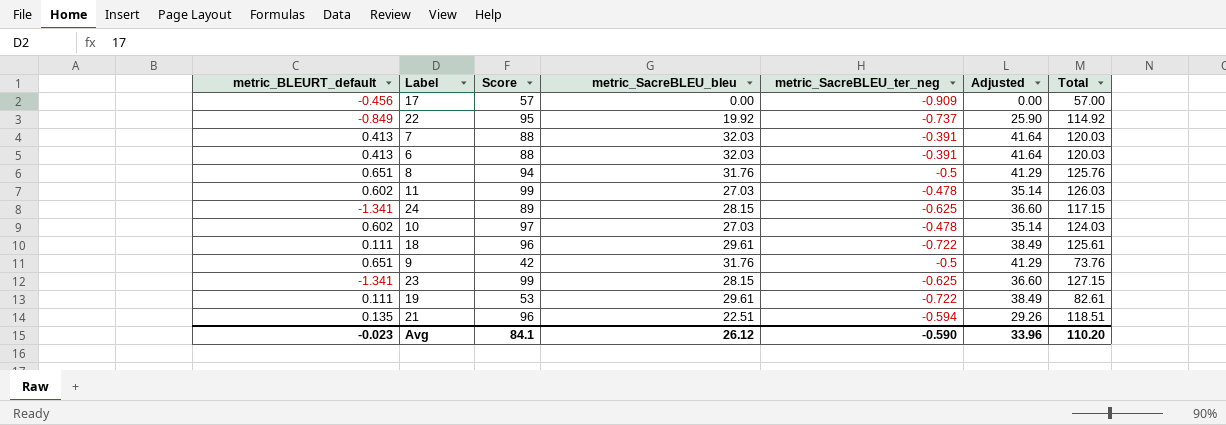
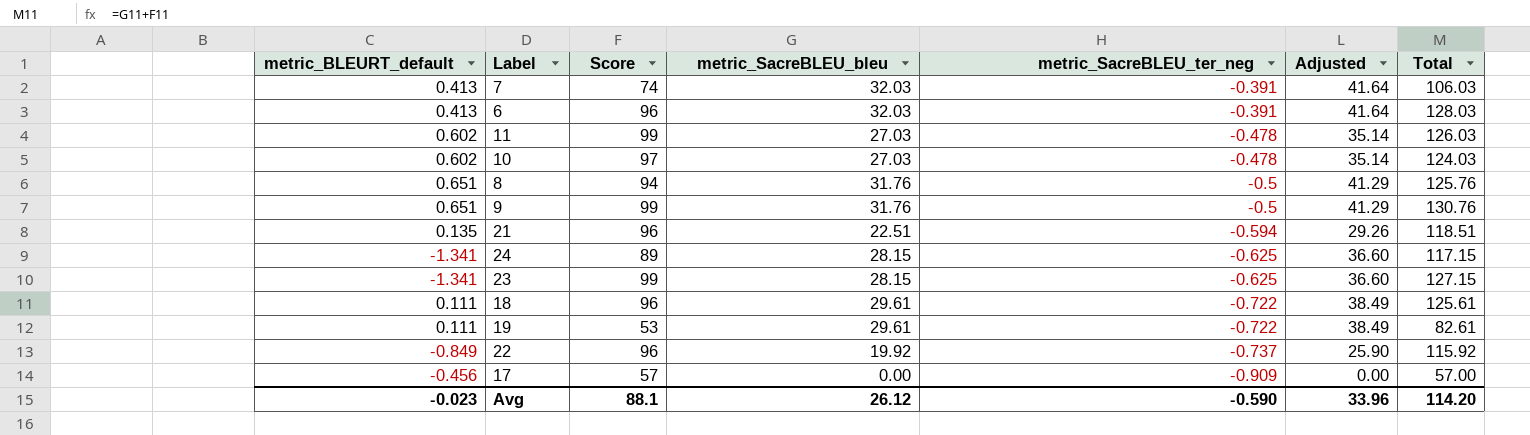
row order: none -> metric_SacreBLEU_ter_neg descending
7 | Score: 88 -> 74
7 | Total: 120.03 -> 106.03
6 | Score: 88 -> 96
6 | Total: 120.03 -> 128.03
9 | Score: 42 -> 99
9 | Total: 73.76 -> 130.76
22 | Score: 95 -> 96
22 | Total: 114.92 -> 115.92
Avg | Score: 84.1 -> 88.1
Avg | Total: 110.20 -> 114.20

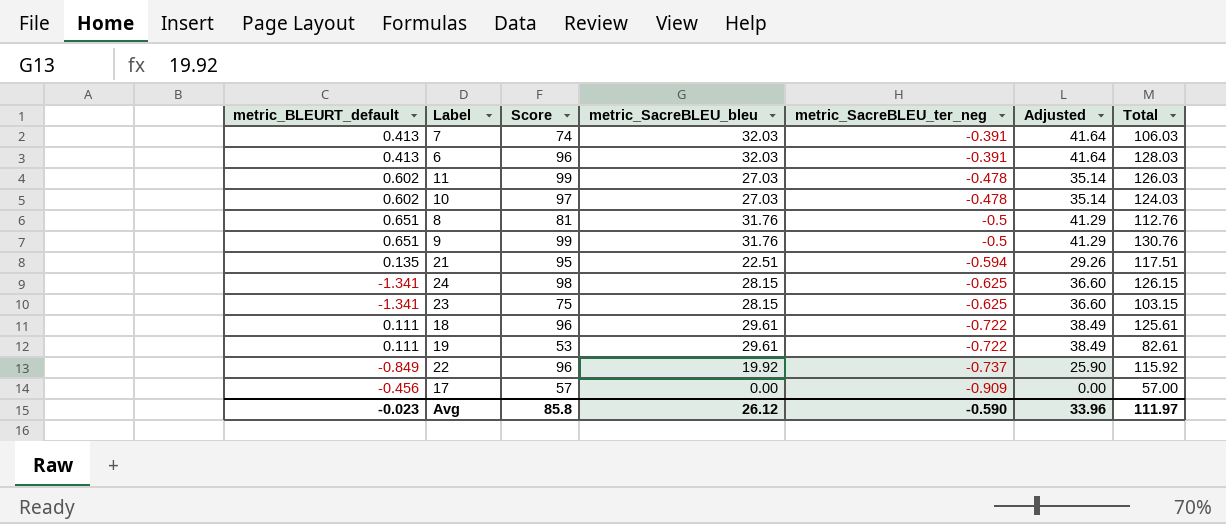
8 | Score: 94 -> 81
8 | Total: 125.76 -> 112.76
21 | Score: 96 -> 95
21 | Total: 118.51 -> 117.51
24 | Score: 89 -> 98
24 | Total: 117.15 -> 126.15
23 | Score: 99 -> 75
23 | Total: 127.15 -> 103.15
Avg | Score: 88.1 -> 85.8
Avg | Total: 114.20 -> 111.97

